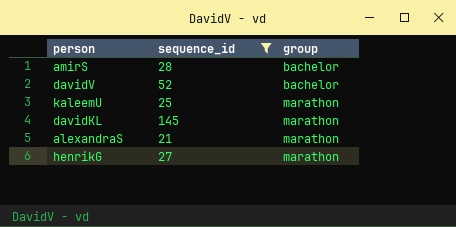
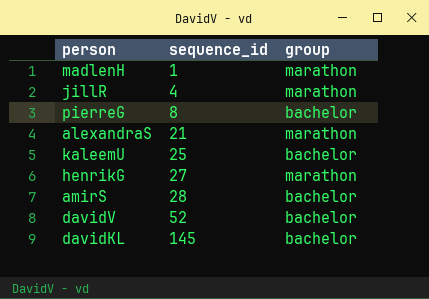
filter: sequence_id >= 21 -> none
row order: group ascending -> sequence_id ascending
kaleemU | group: marathon -> bachelor
davidKL | group: marathon -> bachelor

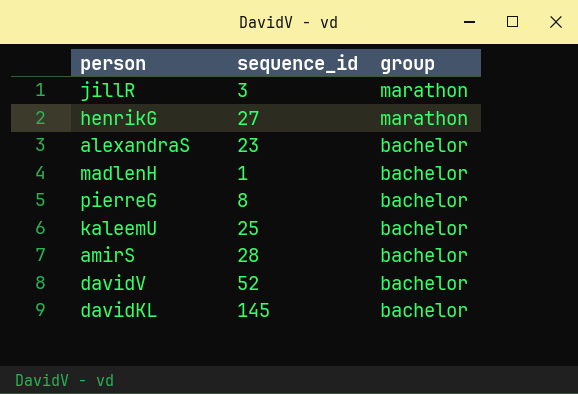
row order: sequence_id ascending -> group descending
jillR | sequence_id: 4 -> 3
alexandraS | sequence_id: 21 -> 23
alexandraS | group: marathon -> bachelor
madlenH | group: marathon -> bachelor

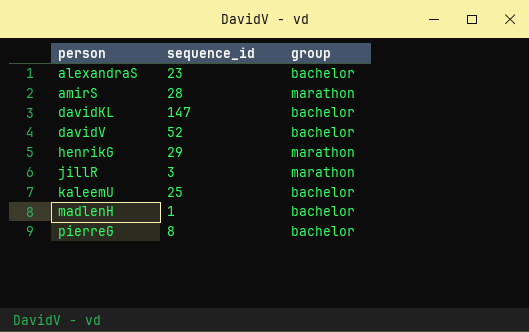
row order: group descending -> person ascending
amirS | group: bachelor -> marathon
davidKL | sequence_id: 145 -> 147
henrikG | sequence_id: 27 -> 29

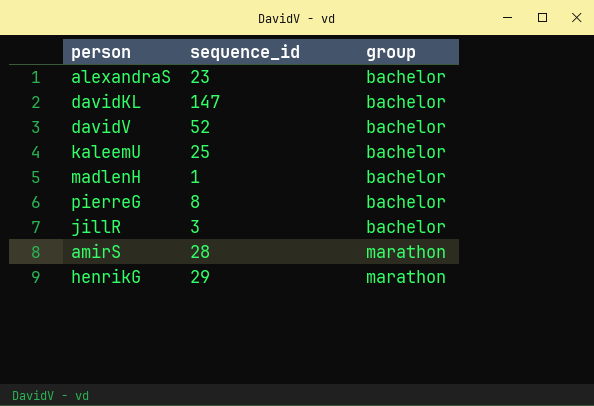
row order: person ascending -> group ascending
jillR | group: marathon -> bachelor

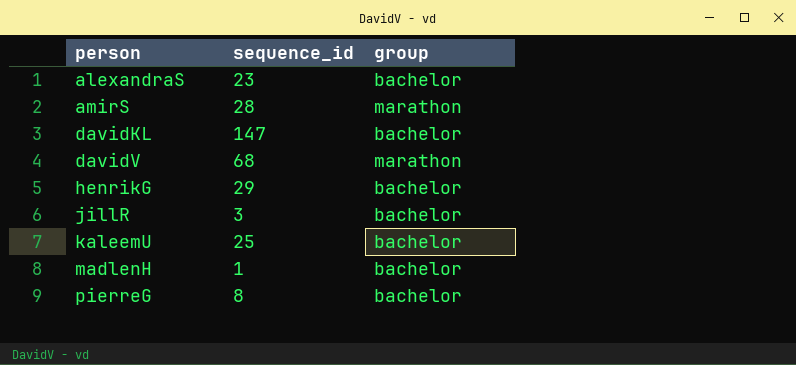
row order: group ascending -> person ascending
davidV | sequence_id: 52 -> 68
davidV | group: bachelor -> marathon
henrikG | group: marathon -> bachelor

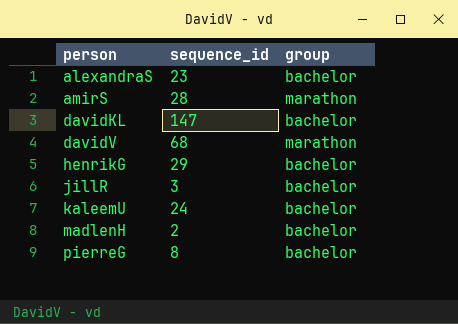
kaleemU | sequence_id: 25 -> 24
madlenH | sequence_id: 1 -> 2

